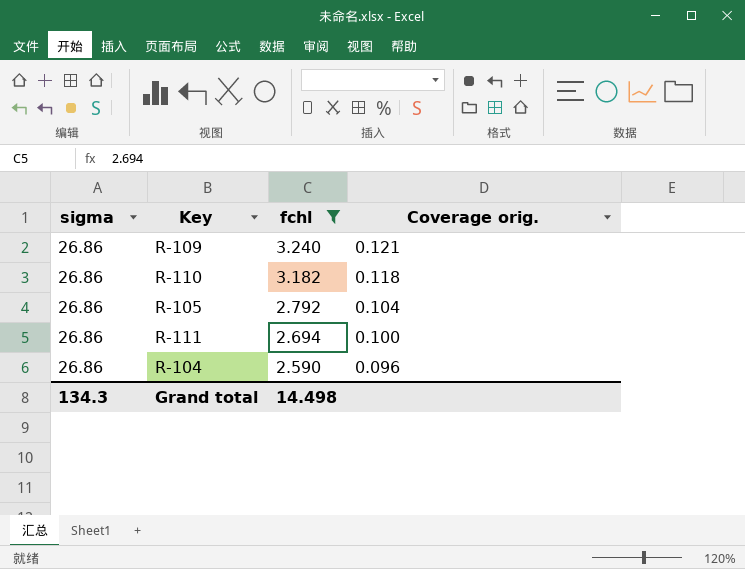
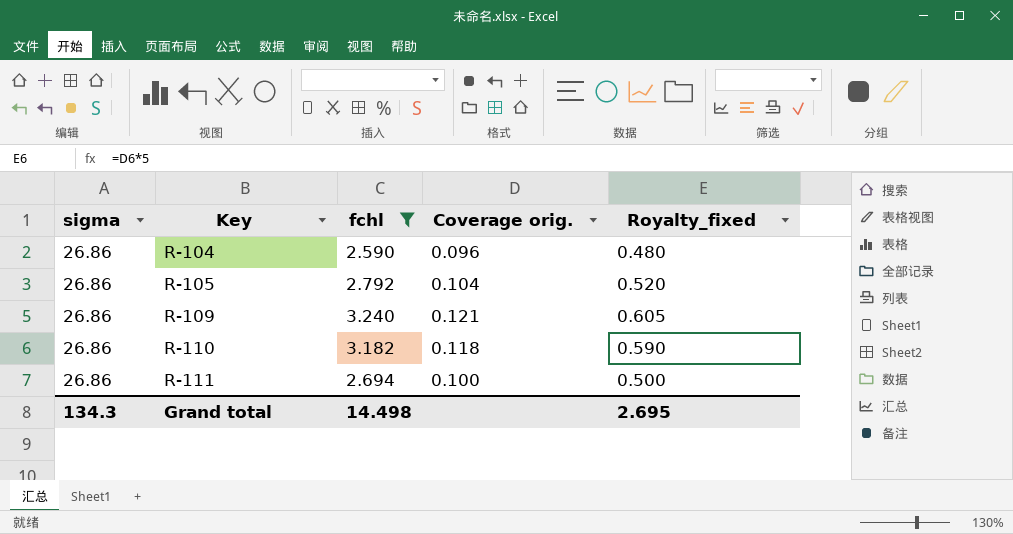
row order: fchl descending -> Key ascending
column Royalty_fixed | formula: none -> [Coverage orig.] * 5

